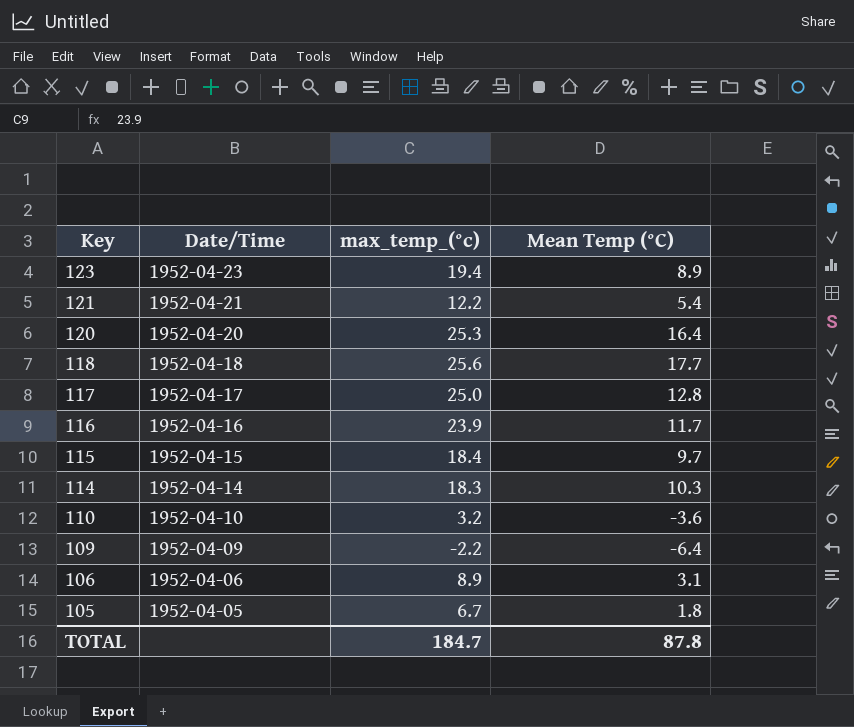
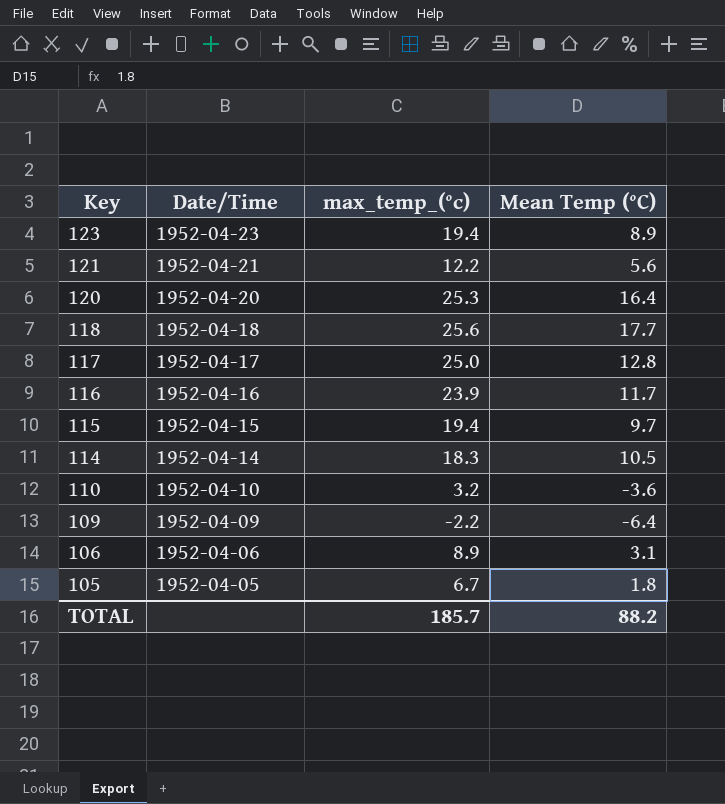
121 | Mean Temp (°C): 5.4 -> 5.6
115 | max_temp_(°c): 18.4 -> 19.4
114 | Mean Temp (°C): 10.3 -> 10.5
TOTAL | max_temp_(°c): 184.7 -> 185.7
TOTAL | Mean Temp (°C): 87.8 -> 88.2

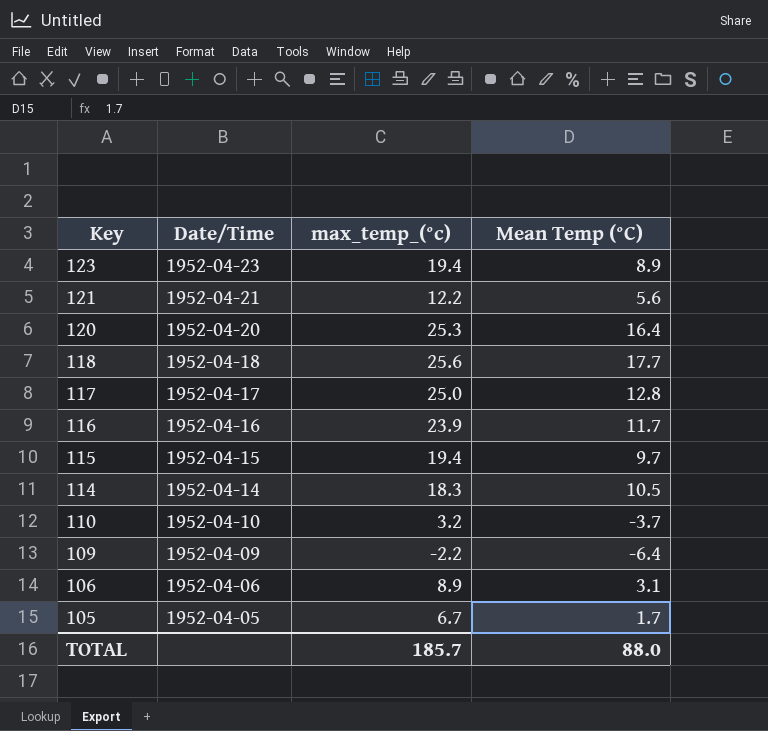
110 | Mean Temp (°C): -3.6 -> -3.7
105 | Mean Temp (°C): 1.8 -> 1.7
TOTAL | Mean Temp (°C): 88.2 -> 88.0

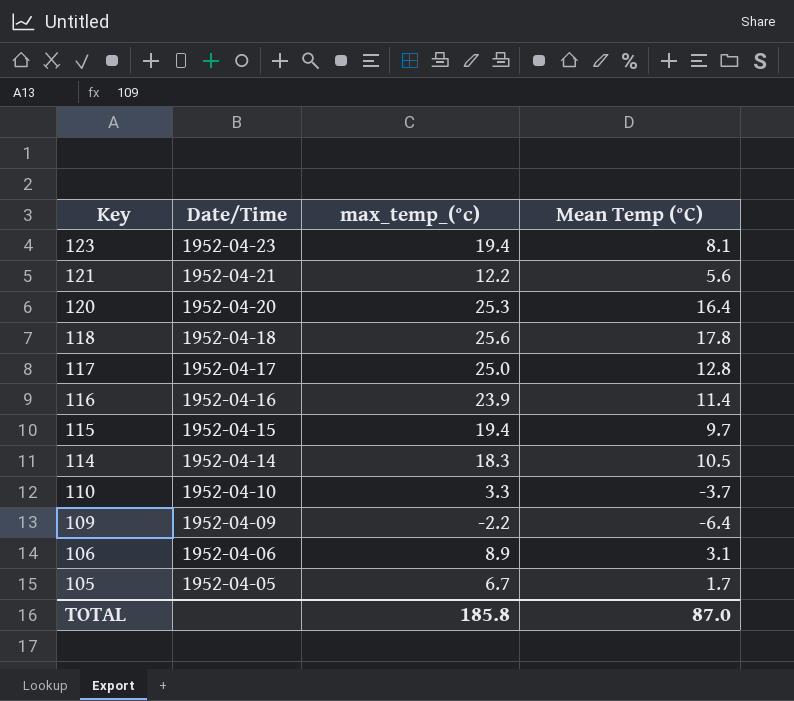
123 | Mean Temp (°C): 8.9 -> 8.1
118 | Mean Temp (°C): 17.7 -> 17.8
116 | Mean Temp (°C): 11.7 -> 11.4
110 | max_temp_(°c): 3.2 -> 3.3
TOTAL | max_temp_(°c): 185.7 -> 185.8
TOTAL | Mean Temp (°C): 88.0 -> 87.0

